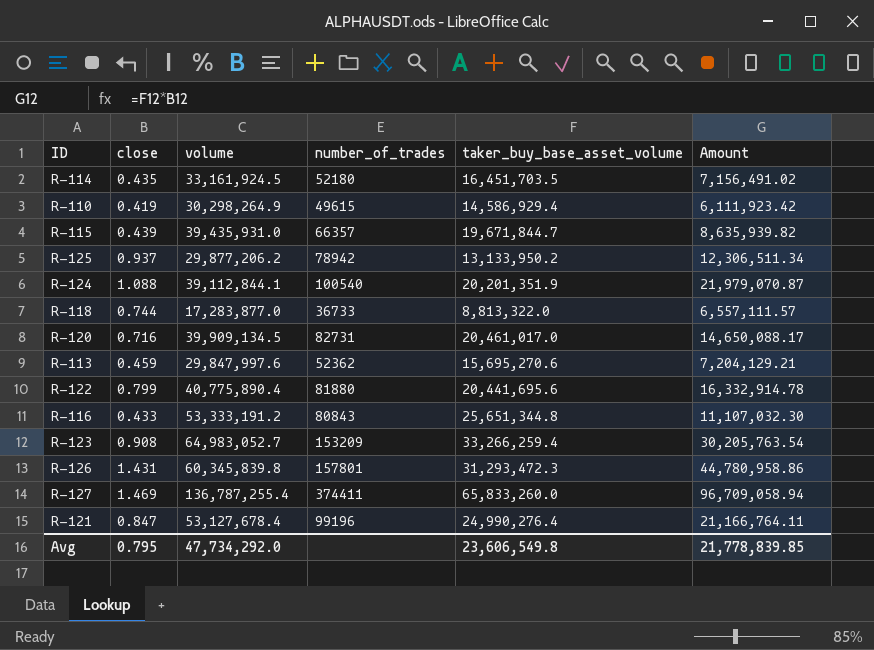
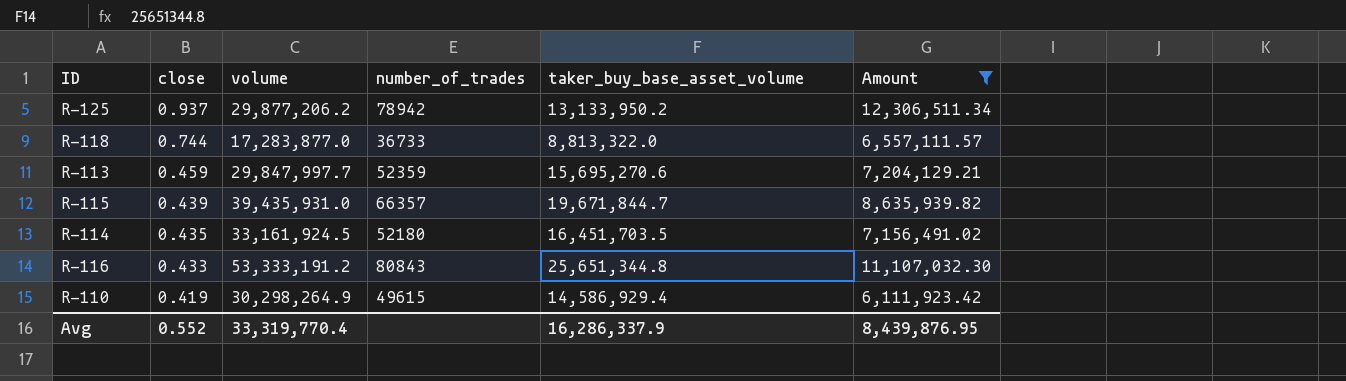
filter: none -> Amount <= 12,306,511.34
row order: none -> close descending
R-113 | volume: 29,847,997.6 -> 29,847,997.7
R-113 | number_of_trades: 52362 -> 52359
Avg | close: 0.795 -> 0.552
Avg | volume: 47,734,292.0 -> 33,319,770.4
Avg | taker_buy_base_asset_volume: 23,606,549.8 -> 16,286,337.9
Avg | Amount: 21,778,839.85 -> 8,439,876.95

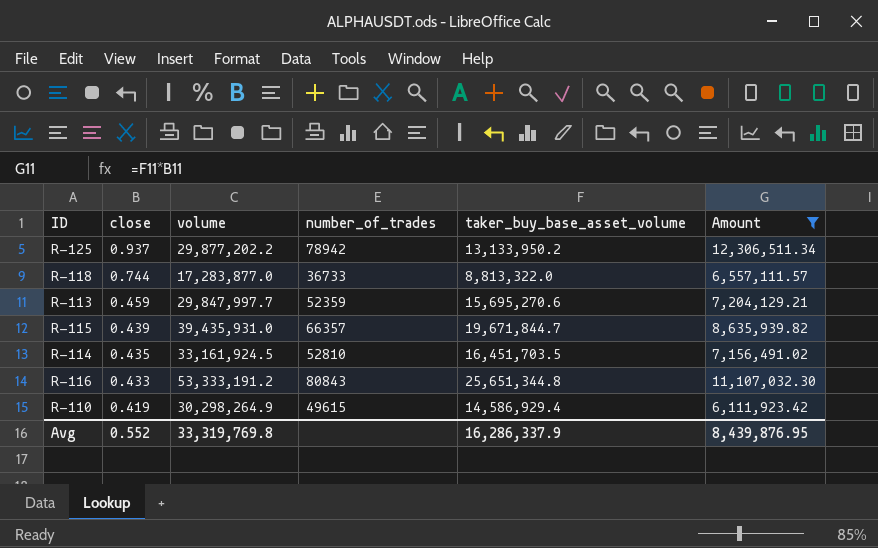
R-125 | volume: 29,877,206.2 -> 29,877,202.2
R-114 | number_of_trades: 52180 -> 52810
Avg | volume: 33,319,770.4 -> 33,319,769.8

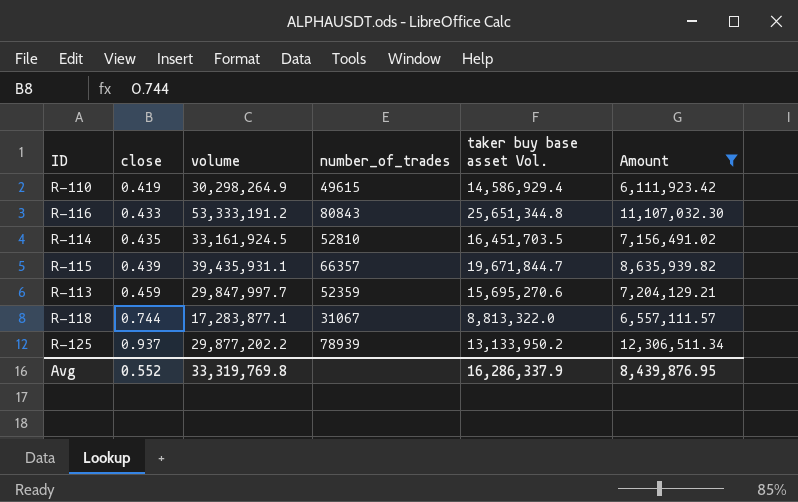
row order: close descending -> close ascending
column name: taker_buy_base_asset_volume -> taker buy base asset Vol.
R-115 | volume: 39,435,931.0 -> 39,435,931.1
R-118 | volume: 17,283,877.0 -> 17,283,877.1
R-118 | number_of_trades: 36733 -> 31067
R-125 | number_of_trades: 78942 -> 78939

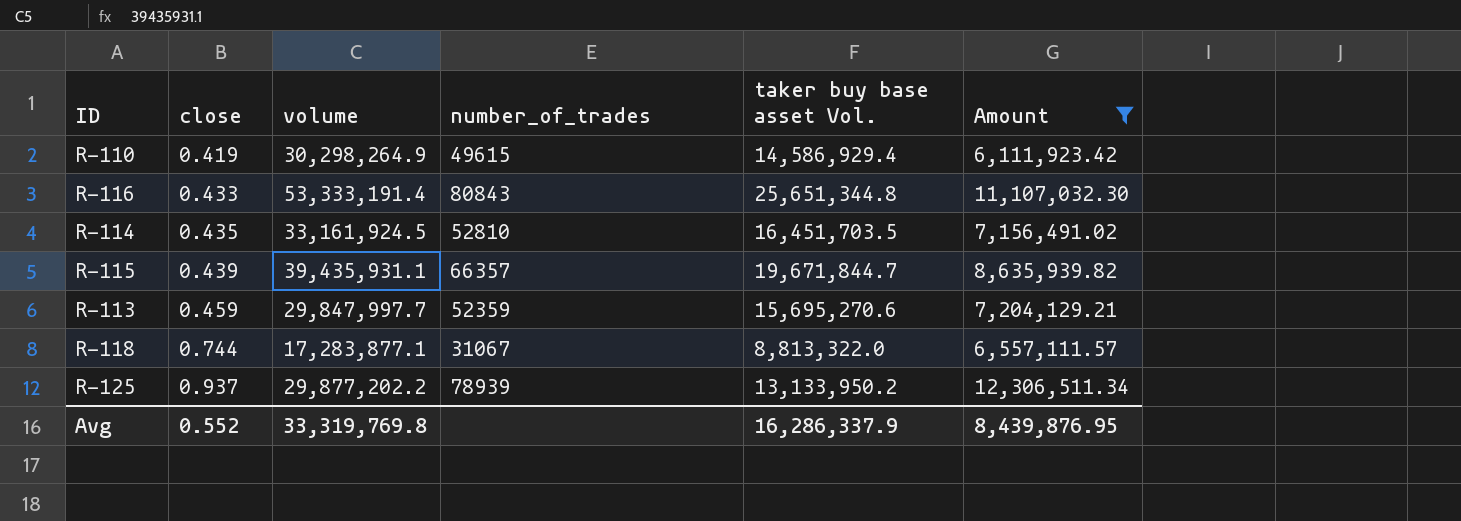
R-116 | volume: 53,333,191.2 -> 53,333,191.4

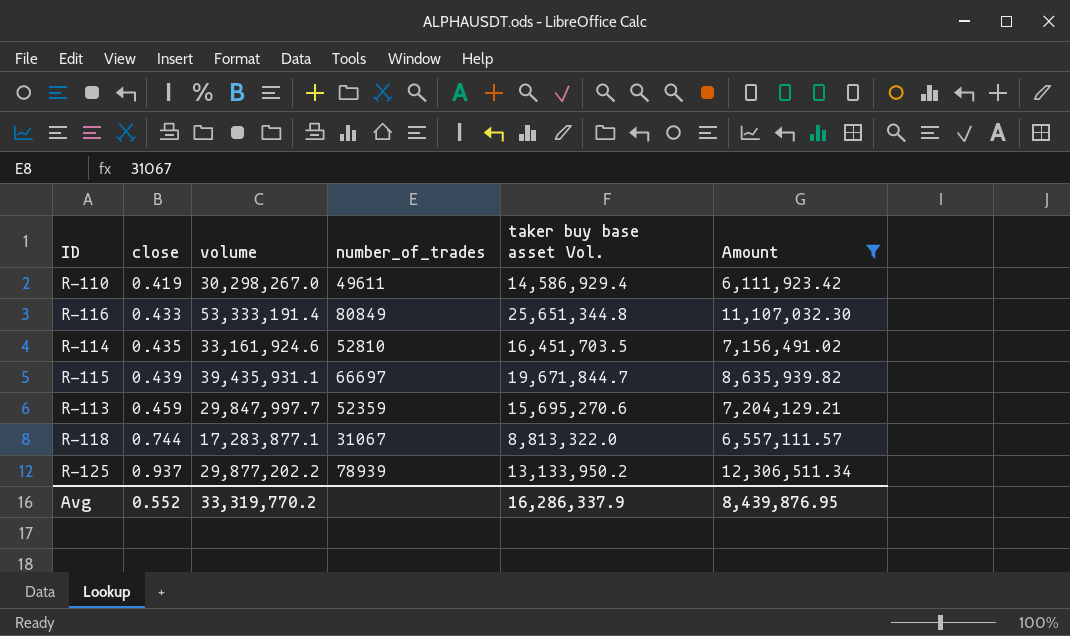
R-110 | volume: 30,298,264.9 -> 30,298,267.0
R-110 | number_of_trades: 49615 -> 49611
R-116 | number_of_trades: 80843 -> 80849
R-114 | volume: 33,161,924.5 -> 33,161,924.6
R-115 | number_of_trades: 66357 -> 66697
Avg | volume: 33,319,769.8 -> 33,319,770.2

